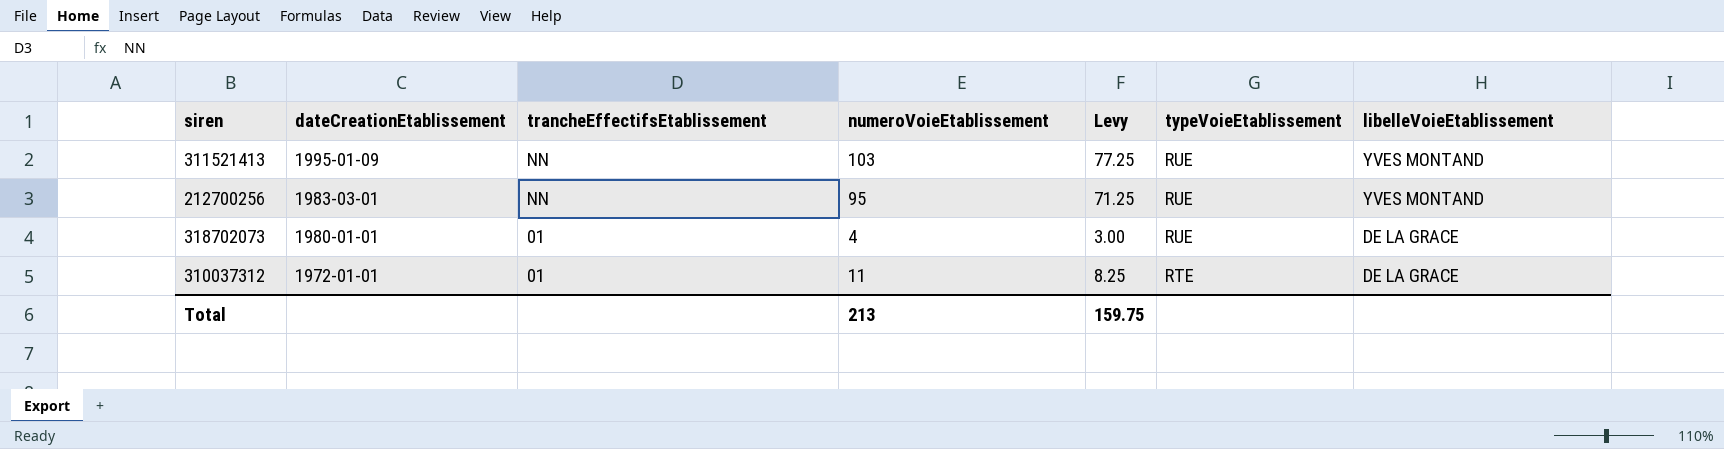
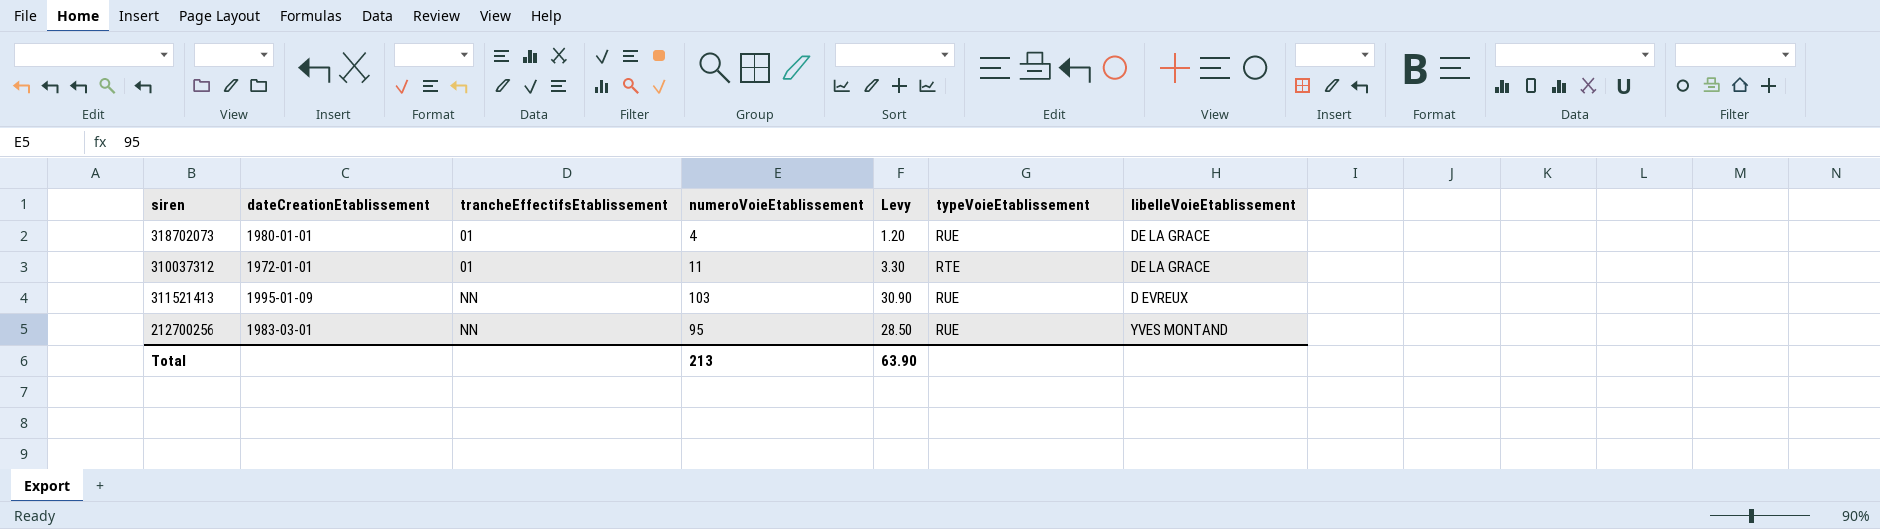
row order: dateCreationEtablissement descending -> trancheEffectifsEtablissement ascending
column Levy | formula: [numeroVoieEtablissement] * 0.75 -> [numeroVoieEtablissement] * 0.3
311521413 | libelleVoieEtablissement: YVES MONTAND -> D EVREUX
Total | Levy: 159.75 -> 63.90

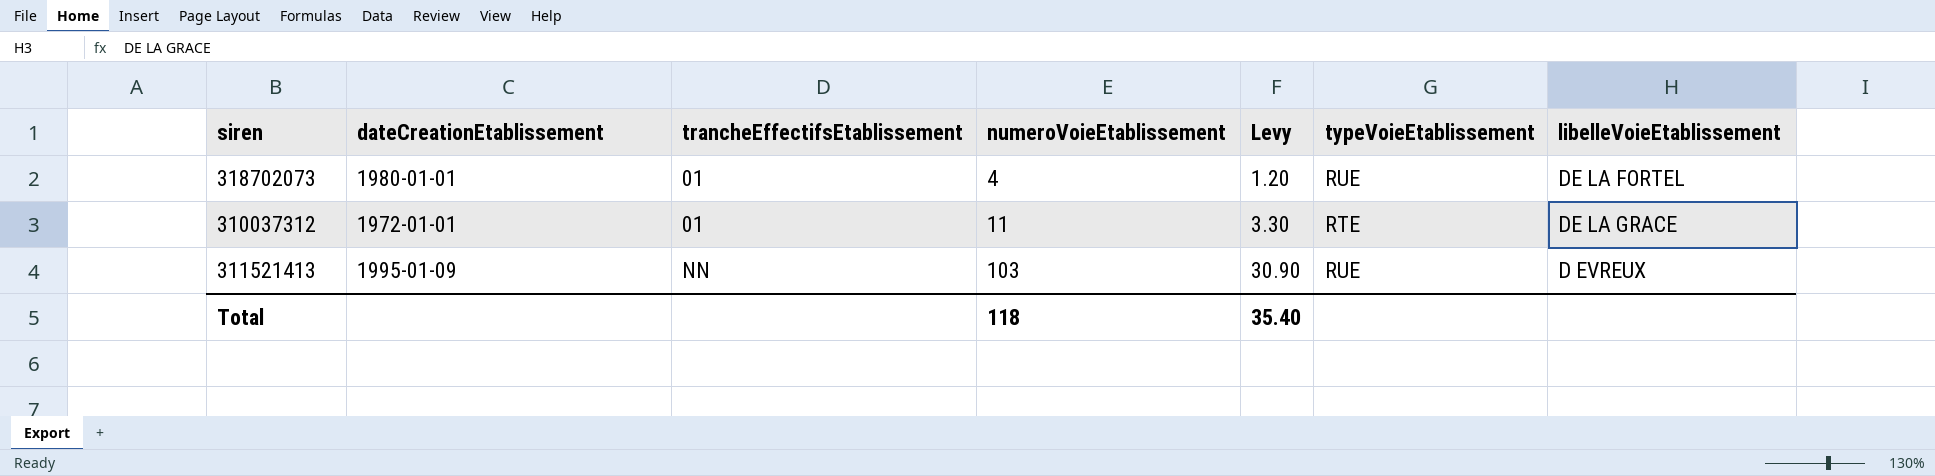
row 212700256: 1983-03-01 | NN | 95 | 28.50 | RUE | YVES MONTAND -> none
318702073 | libelleVoieEtablissement: DE LA GRACE -> DE LA FORTEL
Total | numeroVoieEtablissement: 213 -> 118
Total | Levy: 63.90 -> 35.40

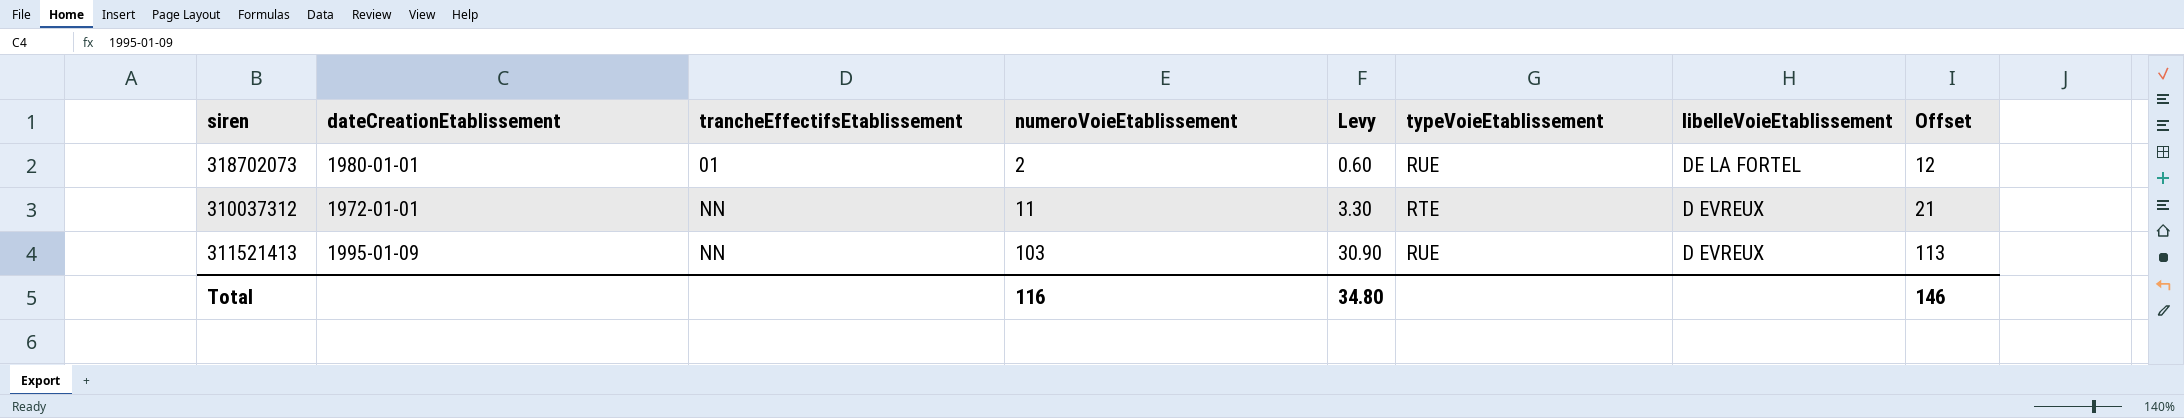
column Offset | formula: none -> [numeroVoieEtablissement] + 10
318702073 | numeroVoieEtablissement: 4 -> 2
318702073 | Levy: 1.20 -> 0.60
310037312 | trancheEffectifsEtablissement: 01 -> NN
310037312 | libelleVoieEtablissement: DE LA GRACE -> D EVREUX
Total | numeroVoieEtablissement: 118 -> 116
Total | Levy: 35.40 -> 34.80

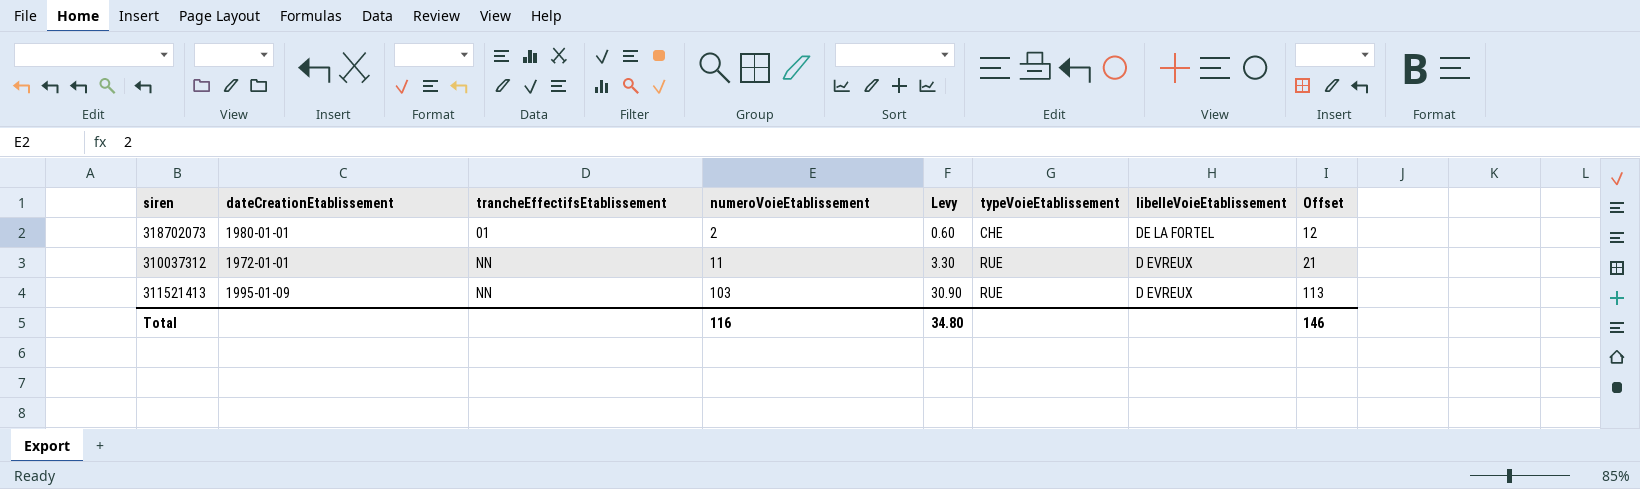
318702073 | typeVoieEtablissement: RUE -> CHE
310037312 | typeVoieEtablissement: RTE -> RUE

